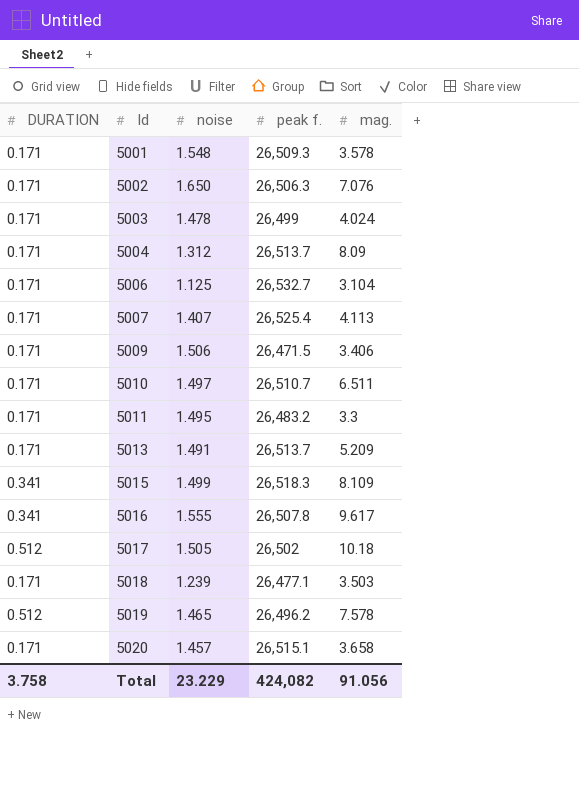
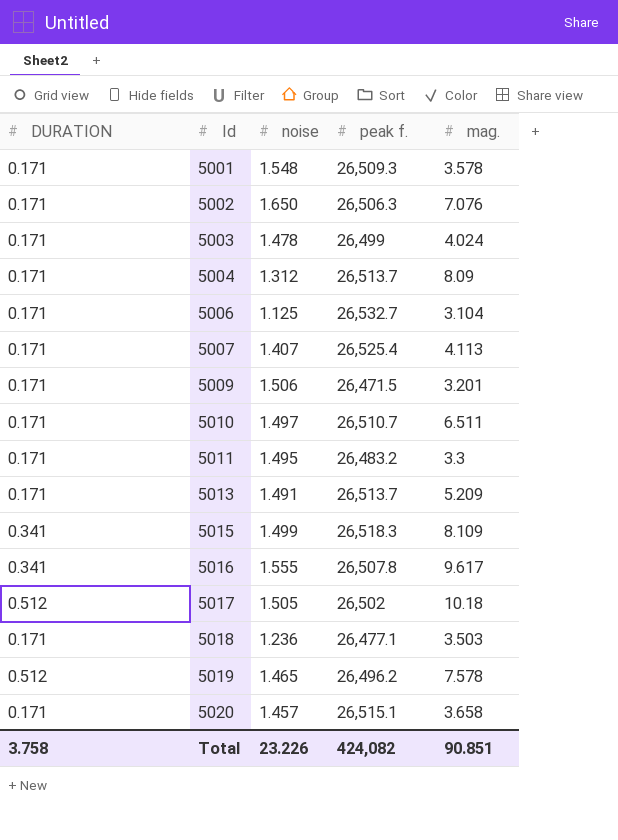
5009 | mag.: 3.406 -> 3.201
5018 | noise: 1.239 -> 1.236
Total | noise: 23.229 -> 23.226
Total | mag.: 91.056 -> 90.851

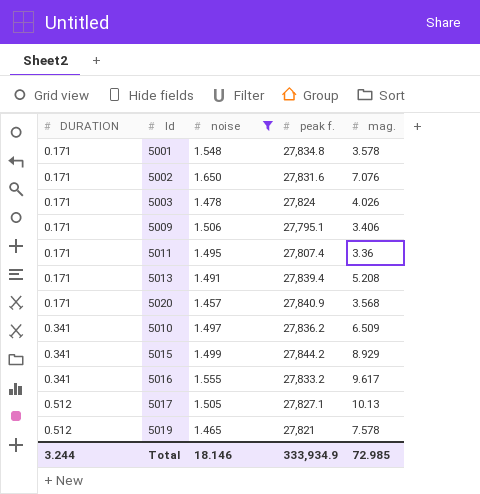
filter: none -> noise >= 1.457
row order: Id ascending -> DURATION ascending
5001 | peak f.: 26,509.3 -> 27,834.8
5002 | peak f.: 26,506.3 -> 27,831.6
5003 | peak f.: 26,499 -> 27,824
5003 | mag.: 4.024 -> 4.026
5009 | peak f.: 26,471.5 -> 27,795.1
5009 | mag.: 3.201 -> 3.406
5011 | peak f.: 26,483.2 -> 27,807.4
5011 | mag.: 3.3 -> 3.36
5013 | peak f.: 26,513.7 -> 27,839.4
5013 | mag.: 5.209 -> 5.208
5020 | peak f.: 26,515.1 -> 27,840.9
5020 | mag.: 3.658 -> 3.568
5010 | DURATION: 0.171 -> 0.341
5010 | peak f.: 26,510.7 -> 27,836.2
5010 | mag.: 6.511 -> 6.509
5015 | peak f.: 26,518.3 -> 27,844.2
5015 | mag.: 8.109 -> 8.929
5016 | peak f.: 26,507.8 -> 27,833.2
5017 | peak f.: 26,502 -> 27,827.1
5017 | mag.: 10.18 -> 10.13
5019 | peak f.: 26,496.2 -> 27,821
Total | DURATION: 3.758 -> 3.244
Total | noise: 23.226 -> 18.146
Total | peak f.: 424,082 -> 333,934.9
Total | mag.: 90.851 -> 72.985

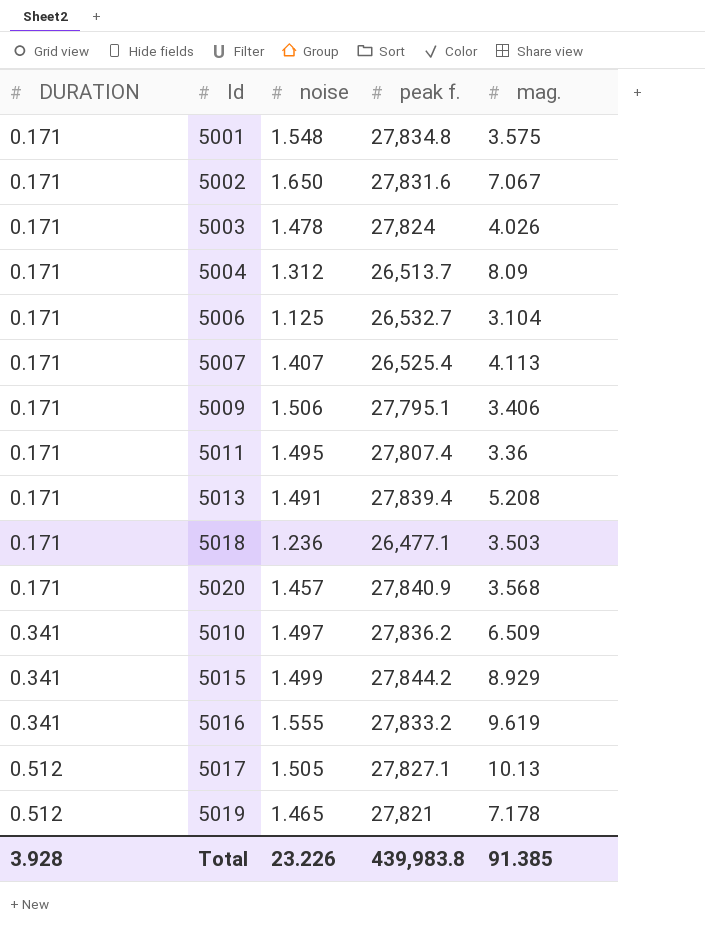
filter: noise >= 1.457 -> none
5001 | mag.: 3.578 -> 3.575
5002 | mag.: 7.076 -> 7.067
5016 | mag.: 9.617 -> 9.619
5019 | mag.: 7.578 -> 7.178
Total | DURATION: 3.244 -> 3.928
Total | noise: 18.146 -> 23.226
Total | peak f.: 333,934.9 -> 439,983.8
Total | mag.: 72.985 -> 91.385

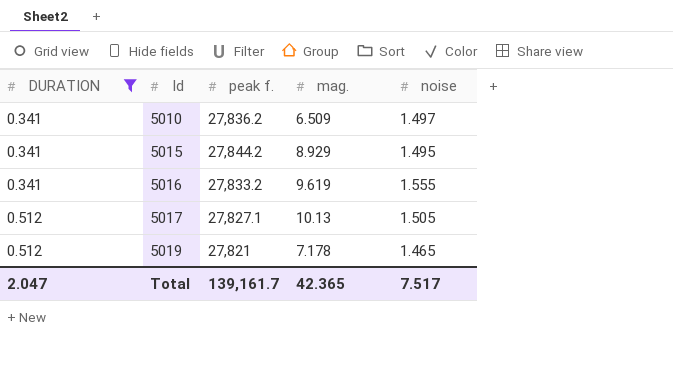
filter: none -> DURATION != 0.171
column noise | position: 3 -> 5
5015 | noise: 1.499 -> 1.495
Total | DURATION: 3.928 -> 2.047
Total | peak f.: 439,983.8 -> 139,161.7
Total | mag.: 91.385 -> 42.365
Total | noise: 23.226 -> 7.517

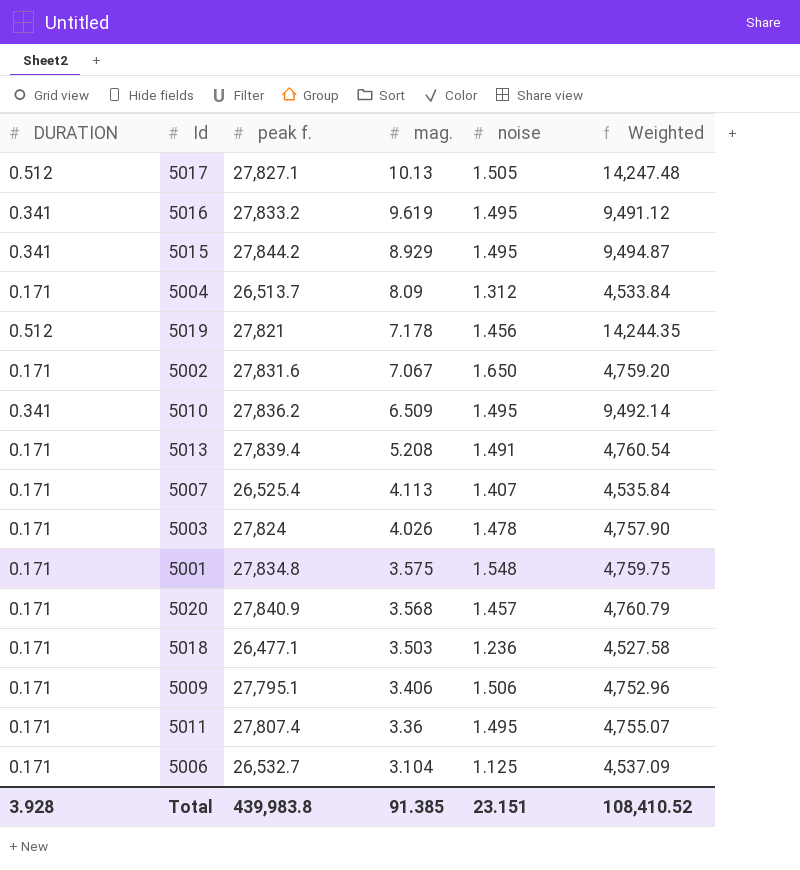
filter: DURATION != 0.171 -> none
row order: DURATION ascending -> mag. descending
column Weighted | formula: none -> [DURATION] * [peak f.]
5016 | noise: 1.555 -> 1.495
5019 | noise: 1.465 -> 1.456
5010 | noise: 1.497 -> 1.495
Total | DURATION: 2.047 -> 3.928
Total | peak f.: 139,161.7 -> 439,983.8
Total | mag.: 42.365 -> 91.385
Total | noise: 7.517 -> 23.151

